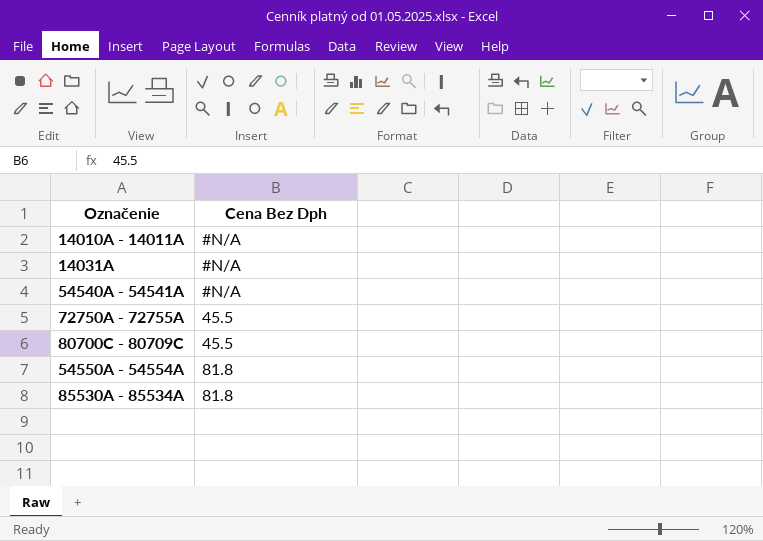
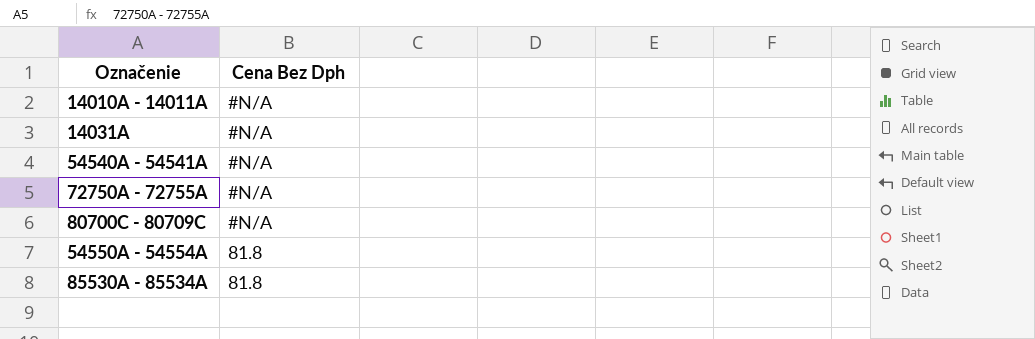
72750A - 72755A | Cena Bez Dph: 45.5 -> #N/A
80700C - 80709C | Cena Bez Dph: 45.5 -> #N/A

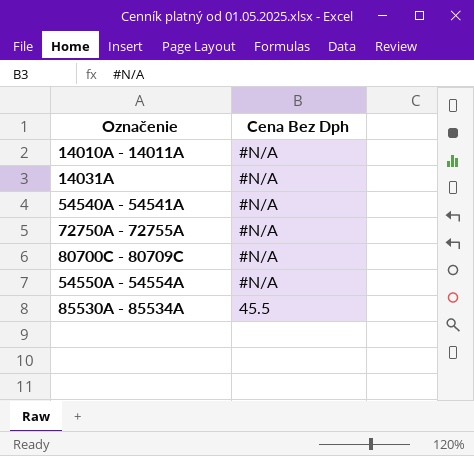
54550A - 54554A | Cena Bez Dph: 81.8 -> #N/A
85530A - 85534A | Cena Bez Dph: 81.8 -> 45.5

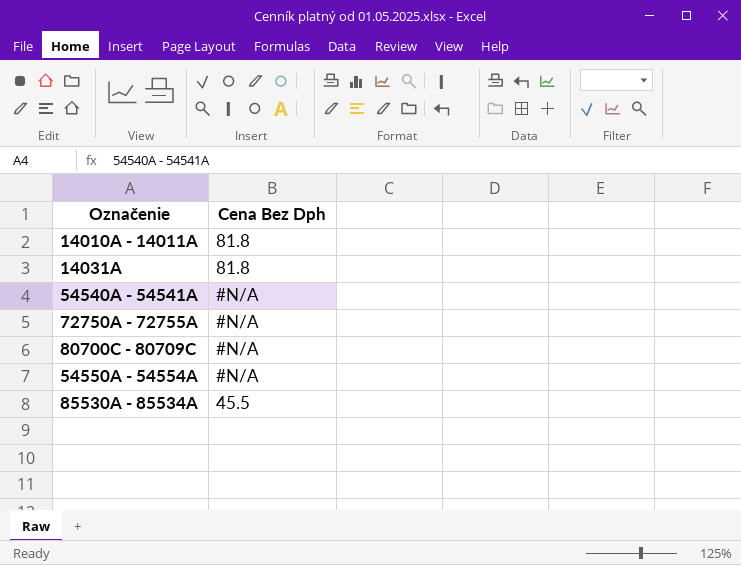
14010A - 14011A | Cena Bez Dph: #N/A -> 81.8
14031A | Cena Bez Dph: #N/A -> 81.8

